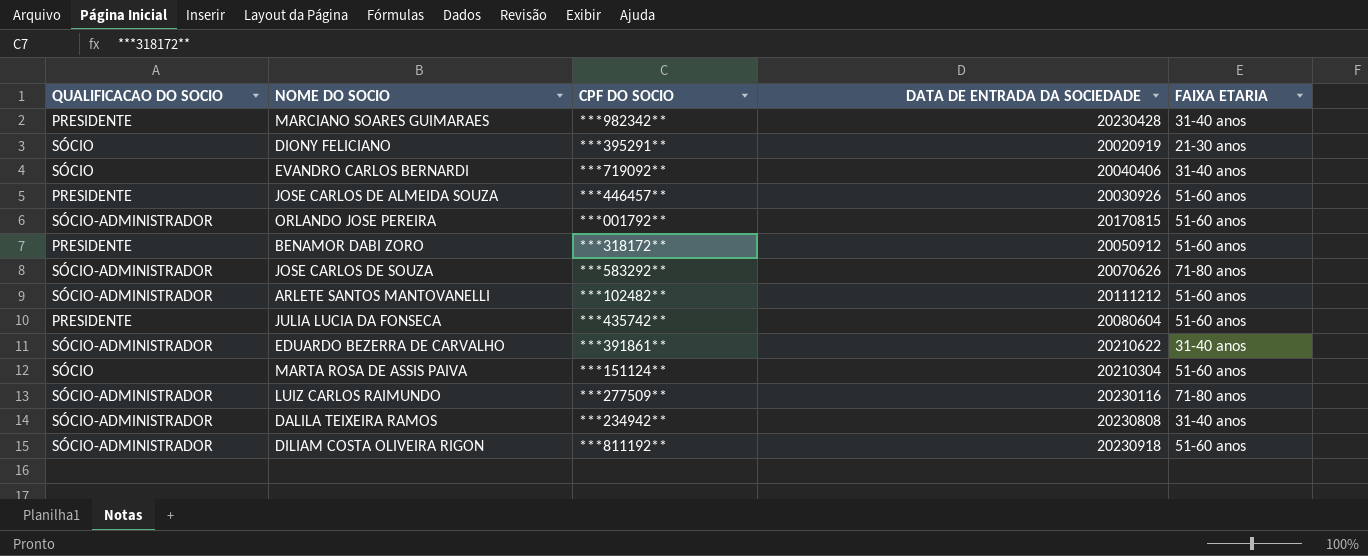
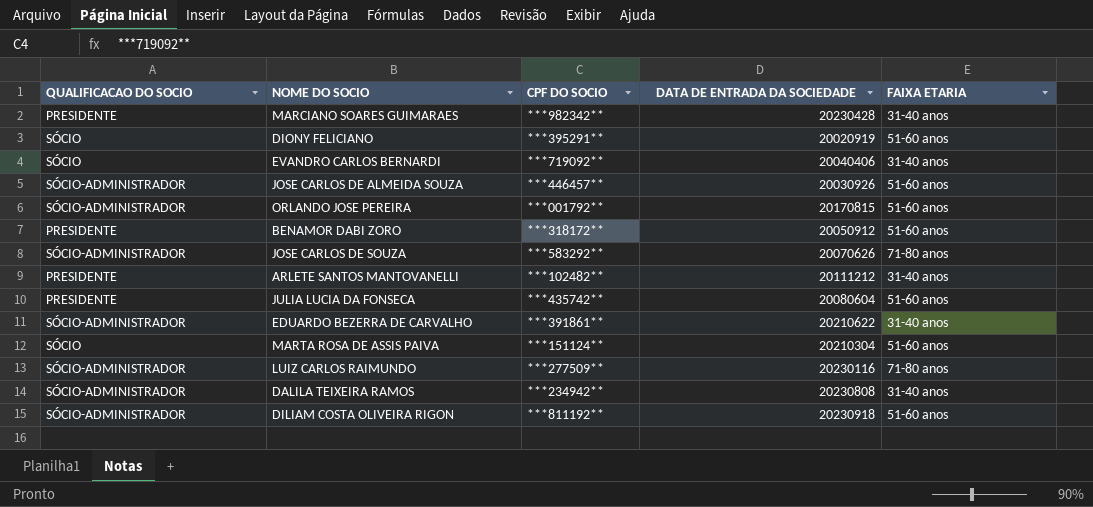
DIONY FELICIANO | FAIXA ETARIA: 21-30 anos -> 51-60 anos
JOSE CARLOS DE ALMEIDA SOUZA | QUALIFICACAO DO SOCIO: PRESIDENTE -> SÓCIO-ADMINISTRADOR
ARLETE SANTOS MANTOVANELLI | QUALIFICACAO DO SOCIO: SÓCIO-ADMINISTRADOR -> PRESIDENTE
ARLETE SANTOS MANTOVANELLI | FAIXA ETARIA: 51-60 anos -> 31-40 anos

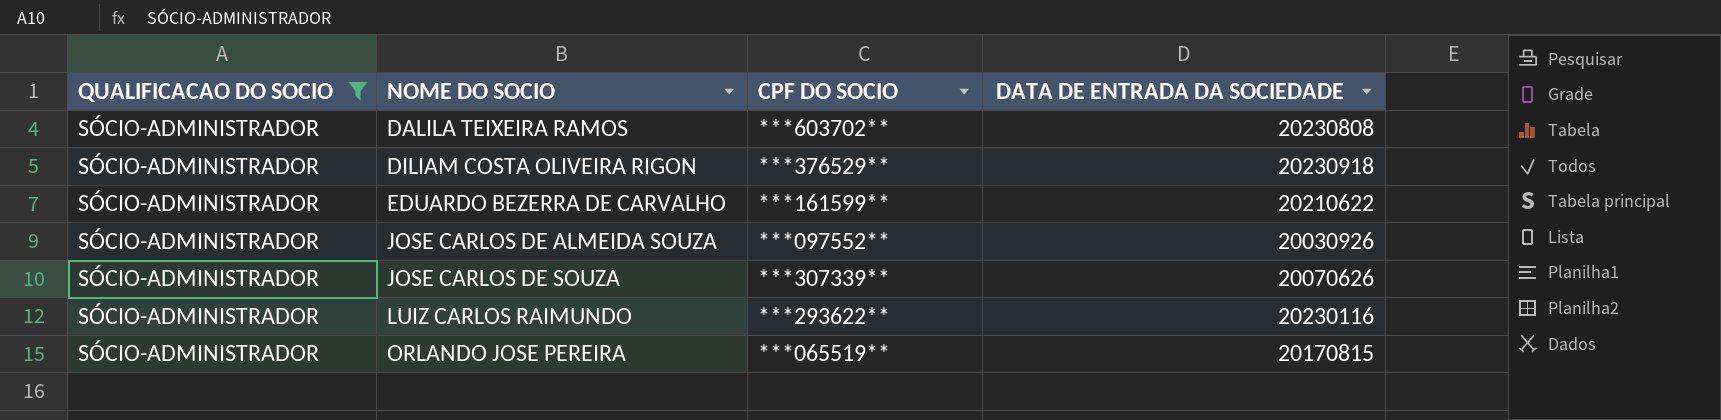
filter: none -> QUALIFICACAO DO SOCIO = SÓCIO-ADMINISTRADOR
row order: none -> NOME DO SOCIO ascending
column FAIXA ETARIA | position: 5 -> none
DALILA TEIXEIRA RAMOS | CPF DO SOCIO: ***234942** -> ***603702**
DILIAM COSTA OLIVEIRA RIGON | CPF DO SOCIO: ***811192** -> ***376529**
EDUARDO BEZERRA DE CARVALHO | CPF DO SOCIO: ***391861** -> ***161599**
JOSE CARLOS DE ALMEIDA SOUZA | CPF DO SOCIO: ***446457** -> ***097552**
JOSE CARLOS DE SOUZA | CPF DO SOCIO: ***583292** -> ***307339**
LUIZ CARLOS RAIMUNDO | CPF DO SOCIO: ***277509** -> ***293622**
ORLANDO JOSE PEREIRA | CPF DO SOCIO: ***001792** -> ***065519**

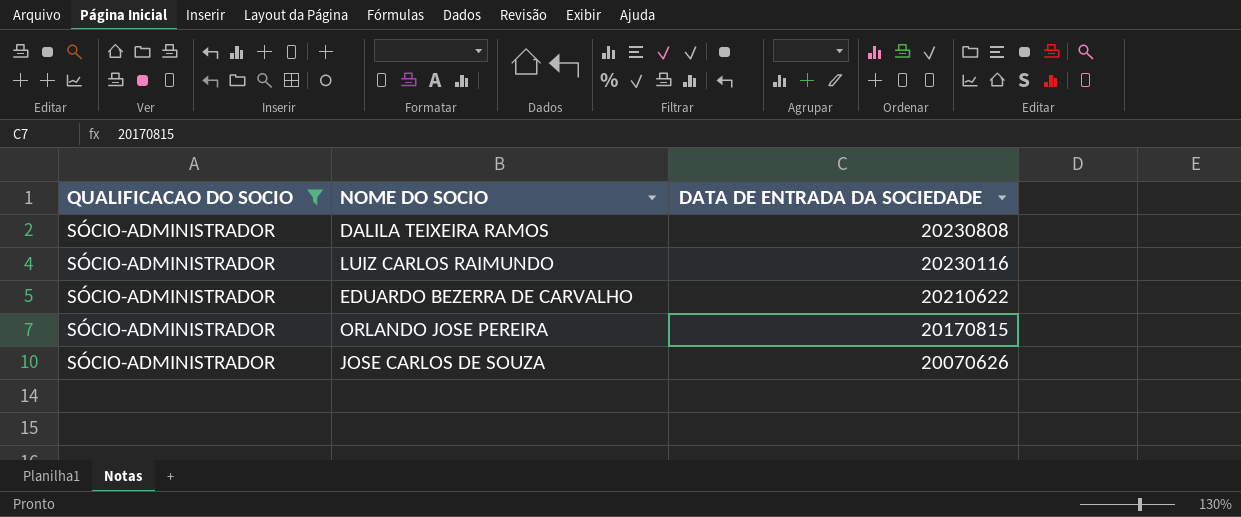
row order: NOME DO SOCIO ascending -> DATA DE ENTRADA DA SOCIEDADE descending
column CPF DO SOCIO | position: 3 -> none
row DILIAM COSTA OLIVEIRA RIGON: SÓCIO-ADMINISTRADOR | ***376529** | 20230918 -> none
row JOSE CARLOS DE ALMEIDA SOUZA: SÓCIO-ADMINISTRADOR | ***097552** | 20030926 -> none

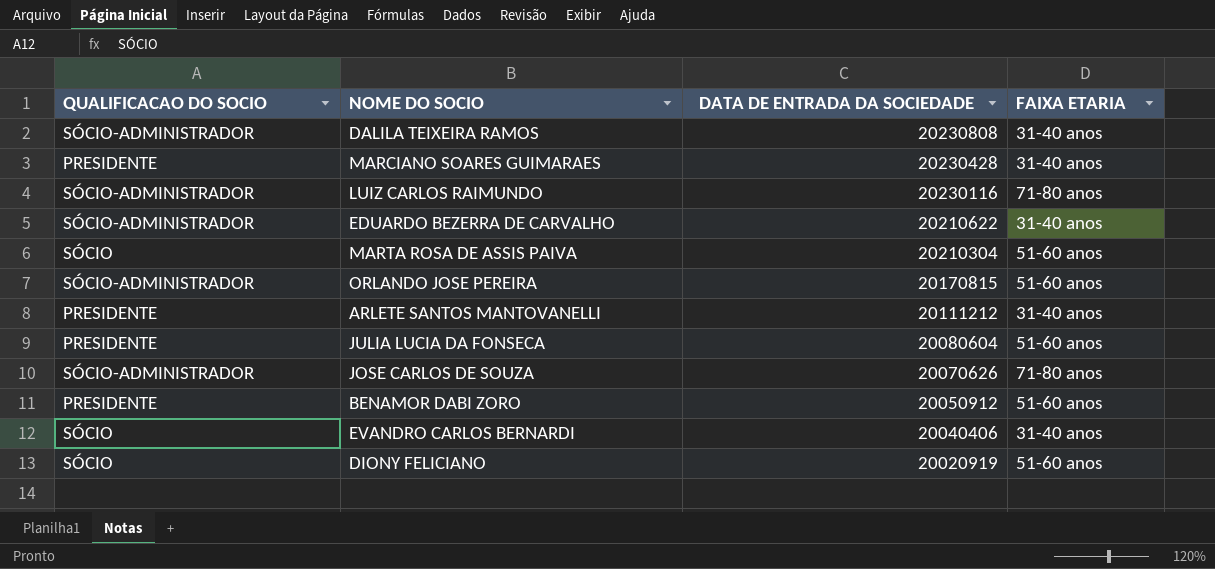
filter: QUALIFICACAO DO SOCIO = SÓCIO-ADMINISTRADOR -> none
column FAIXA ETARIA | position: none -> 4

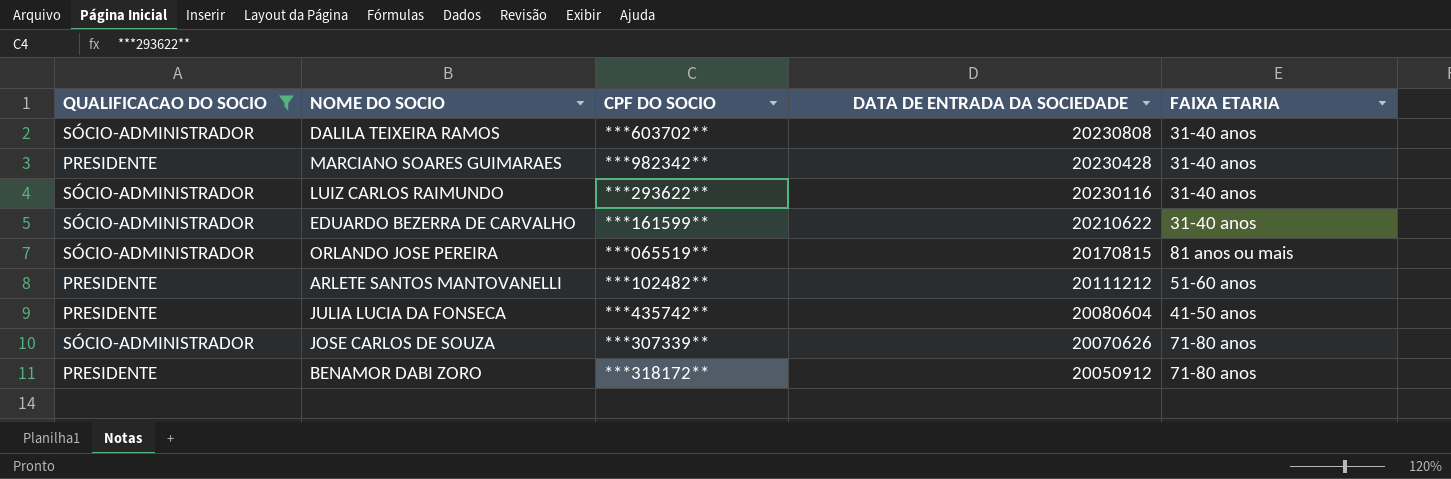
filter: none -> QUALIFICACAO DO SOCIO != SÓCIO
column CPF DO SOCIO | position: none -> 3
LUIZ CARLOS RAIMUNDO | FAIXA ETARIA: 71-80 anos -> 31-40 anos
ORLANDO JOSE PEREIRA | FAIXA ETARIA: 51-60 anos -> 81 anos ou mais
ARLETE SANTOS MANTOVANELLI | FAIXA ETARIA: 31-40 anos -> 51-60 anos
JULIA LUCIA DA FONSECA | FAIXA ETARIA: 51-60 anos -> 41-50 anos
BENAMOR DABI ZORO | FAIXA ETARIA: 51-60 anos -> 71-80 anos

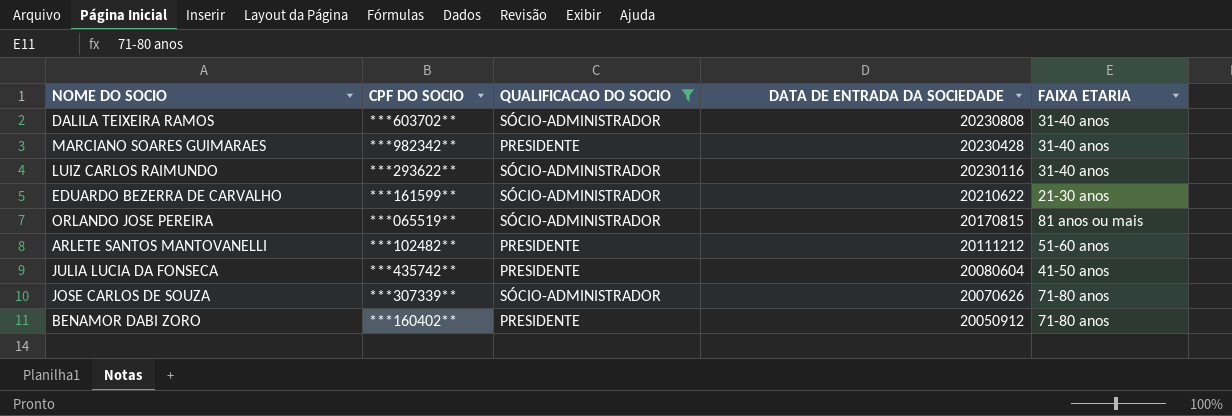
column QUALIFICACAO DO SOCIO | position: 1 -> 3
EDUARDO BEZERRA DE CARVALHO | FAIXA ETARIA: 31-40 anos -> 21-30 anos
BENAMOR DABI ZORO | CPF DO SOCIO: ***318172** -> ***160402**

